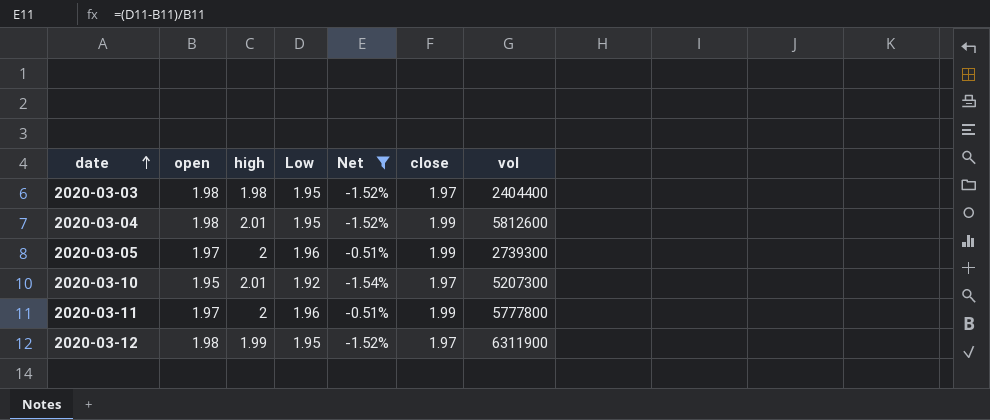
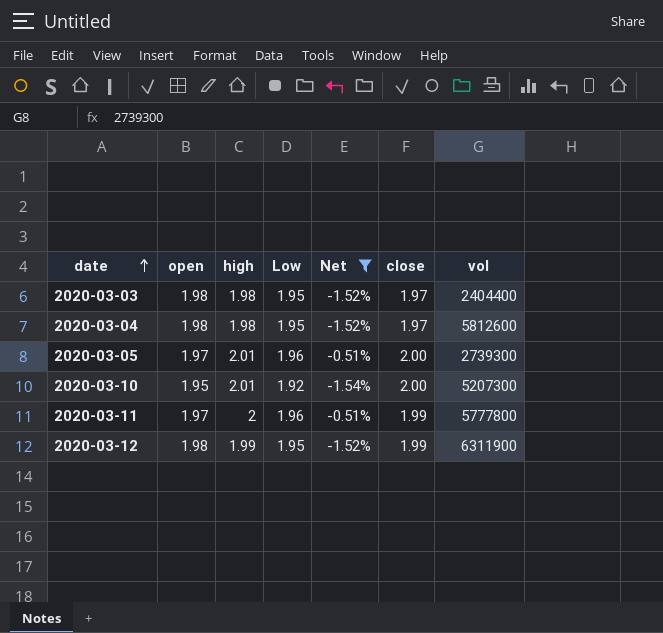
2020-03-04 | high: 2.01 -> 1.98
2020-03-04 | close: 1.99 -> 1.97
2020-03-05 | high: 2 -> 2.01
2020-03-05 | close: 1.99 -> 2.00
2020-03-10 | close: 1.97 -> 2.00
2020-03-12 | close: 1.97 -> 1.99

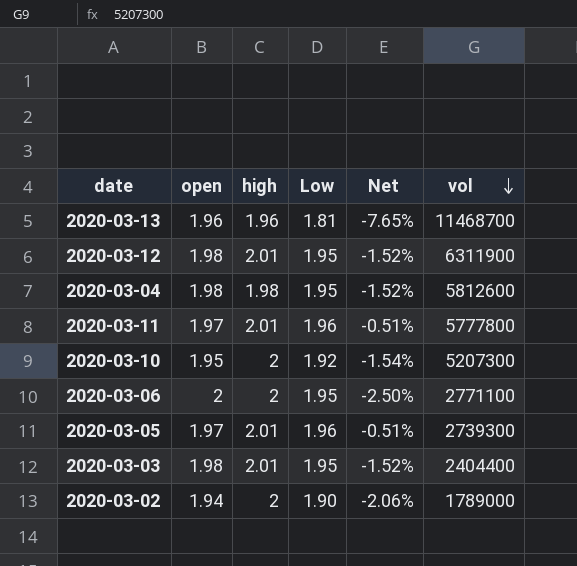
filter: Net >= -1.54% -> none
row order: date ascending -> vol descending
column close | position: 6 -> none
2020-03-12 | high: 1.99 -> 2.01
2020-03-11 | high: 2 -> 2.01
2020-03-10 | high: 2.01 -> 2
2020-03-03 | high: 1.98 -> 2.01

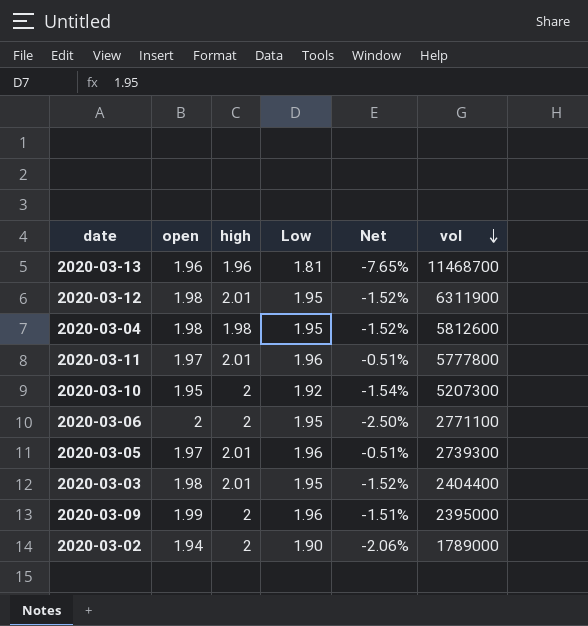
row 2020-03-09: none -> 1.99 | 2 | 1.96 | -1.51% | 2395000

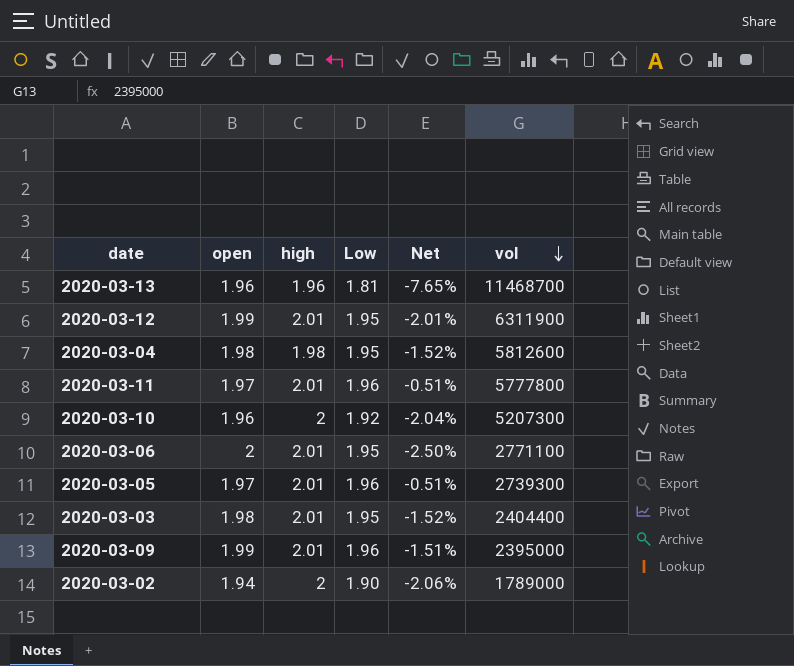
2020-03-12 | open: 1.98 -> 1.99
2020-03-12 | Net: -1.52% -> -2.01%
2020-03-10 | open: 1.95 -> 1.96
2020-03-10 | Net: -1.54% -> -2.04%
2020-03-06 | high: 2 -> 2.01
2020-03-09 | high: 2 -> 2.01

